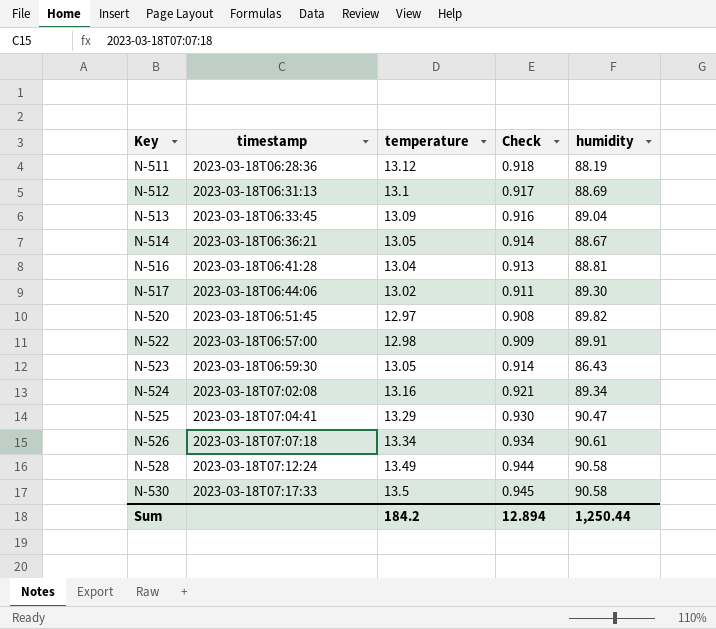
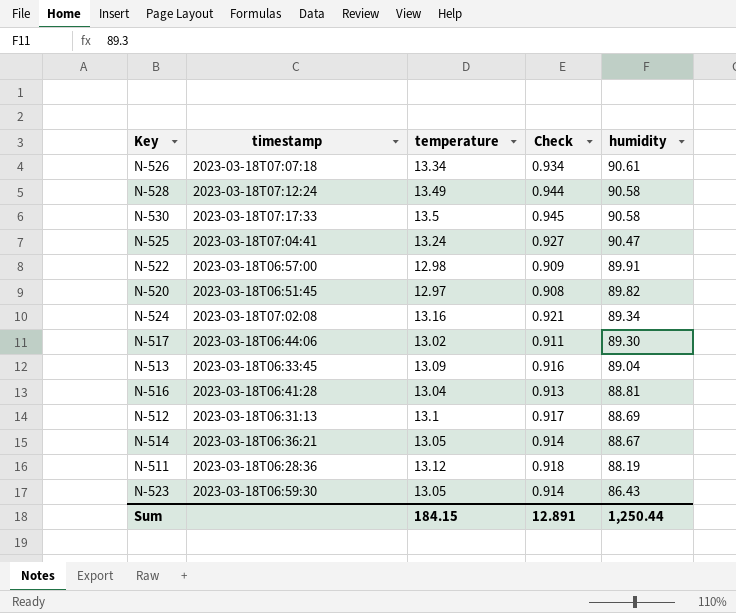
row order: Key ascending -> humidity descending
N-525 | temperature: 13.29 -> 13.24
N-525 | Check: 0.930 -> 0.927
Sum | temperature: 184.2 -> 184.15
Sum | Check: 12.894 -> 12.891

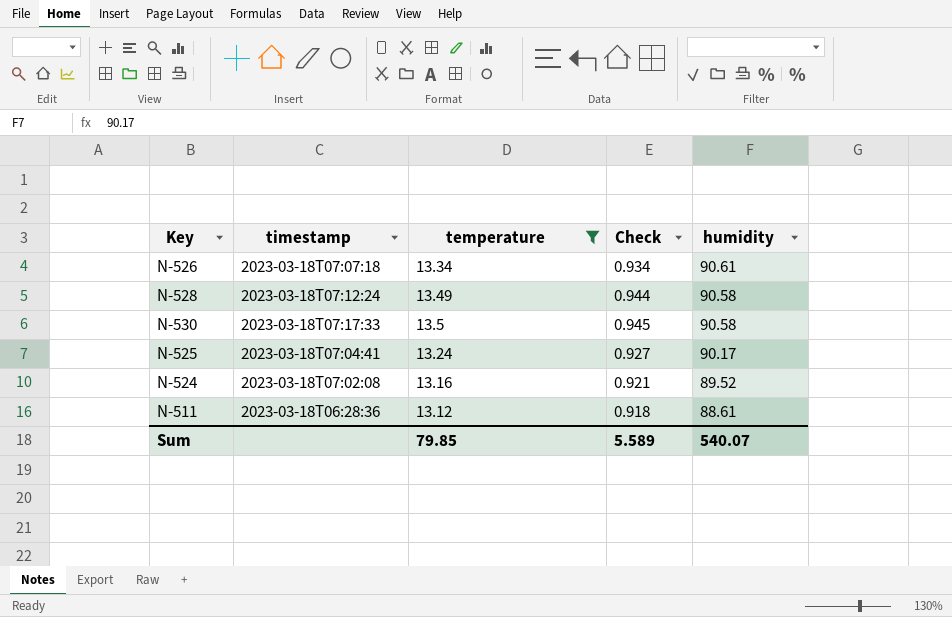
filter: none -> temperature >= 13.12
N-525 | humidity: 90.47 -> 90.17
N-524 | humidity: 89.34 -> 89.52
N-511 | humidity: 88.19 -> 88.61
Sum | temperature: 184.15 -> 79.85
Sum | Check: 12.891 -> 5.589
Sum | humidity: 1,250.44 -> 540.07

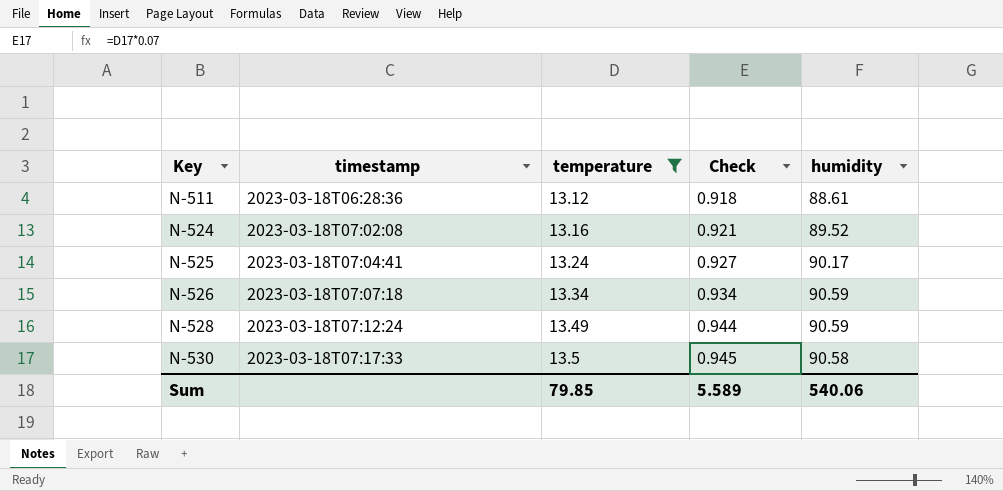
row order: humidity descending -> Key ascending
N-526 | humidity: 90.61 -> 90.59
N-528 | humidity: 90.58 -> 90.59
Sum | humidity: 540.07 -> 540.06

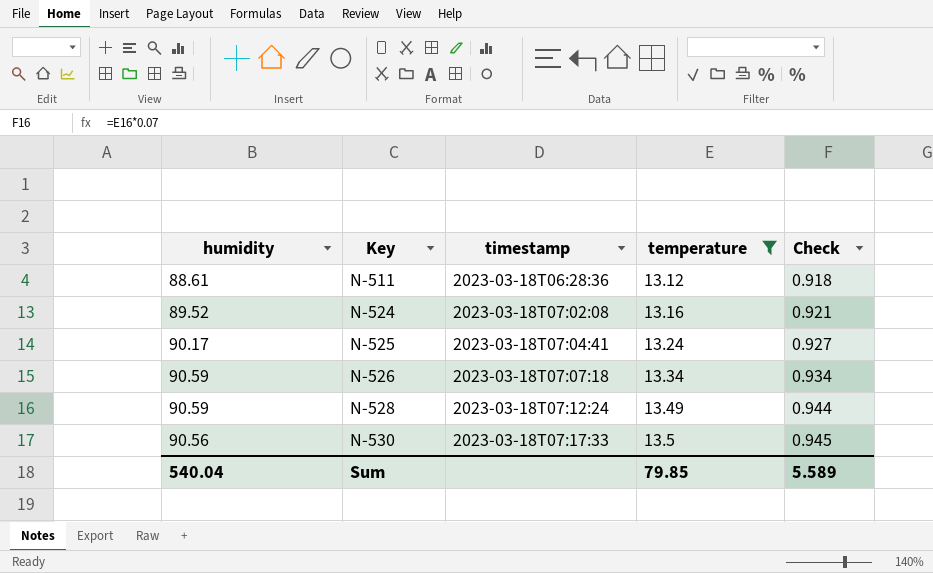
column humidity | position: 5 -> 1
N-530 | humidity: 90.58 -> 90.56
Sum | humidity: 540.06 -> 540.04

